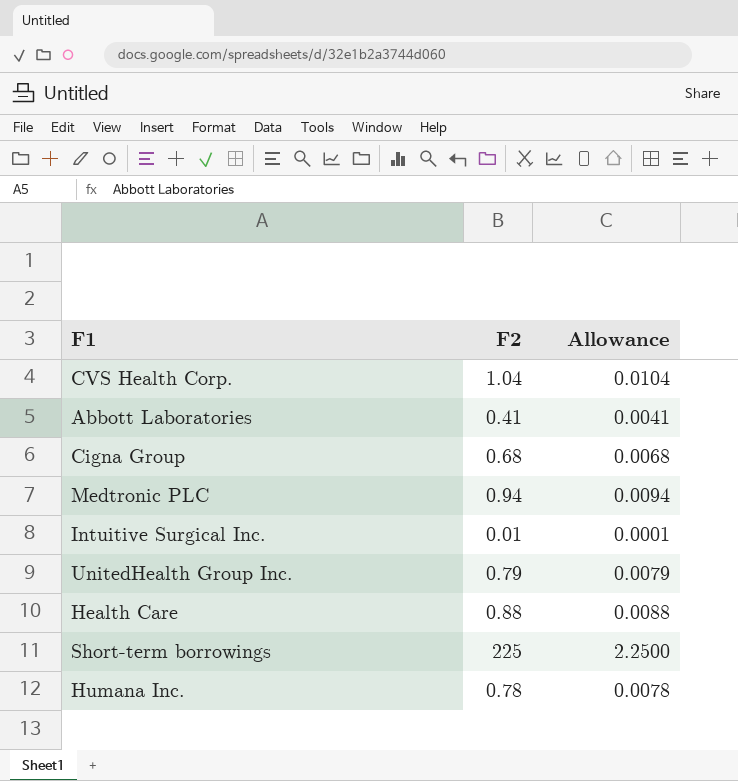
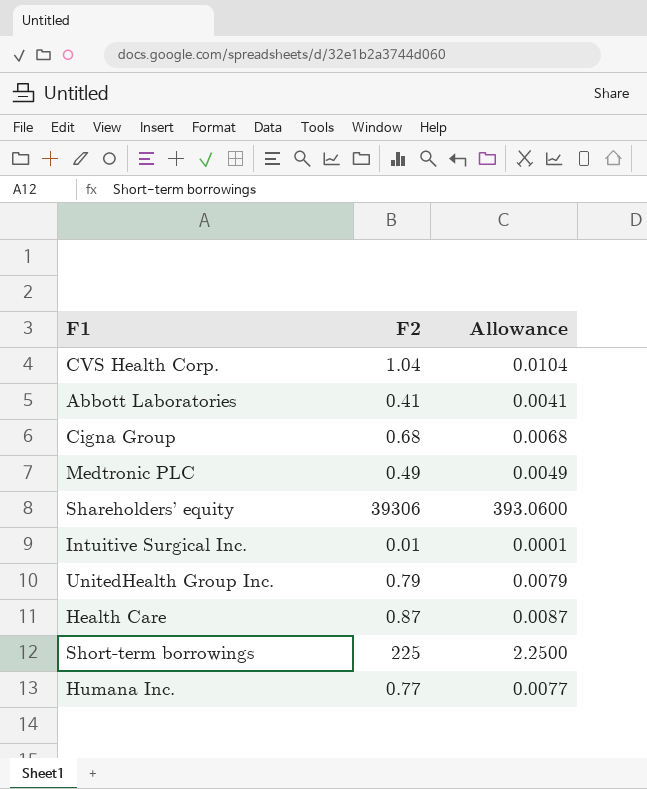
Medtronic PLC | F2: 0.94 -> 0.49
Medtronic PLC | Allowance: 0.0094 -> 0.0049
row Shareholders’ equity: none -> 39306 | 393.0600
Health Care | F2: 0.88 -> 0.87
Health Care | Allowance: 0.0088 -> 0.0087
Humana Inc. | F2: 0.78 -> 0.77
Humana Inc. | Allowance: 0.0078 -> 0.0077

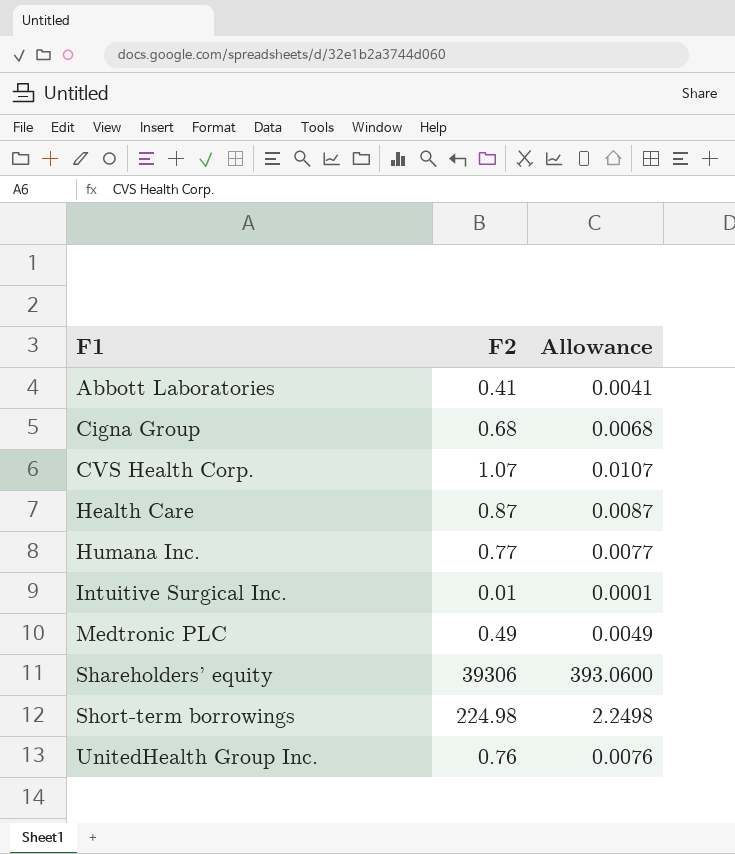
row order: none -> F1 ascending
CVS Health Corp. | F2: 1.04 -> 1.07
CVS Health Corp. | Allowance: 0.0104 -> 0.0107
Short-term borrowings | F2: 225 -> 224.98
Short-term borrowings | Allowance: 2.2500 -> 2.2498
UnitedHealth Group Inc. | F2: 0.79 -> 0.76
UnitedHealth Group Inc. | Allowance: 0.0079 -> 0.0076

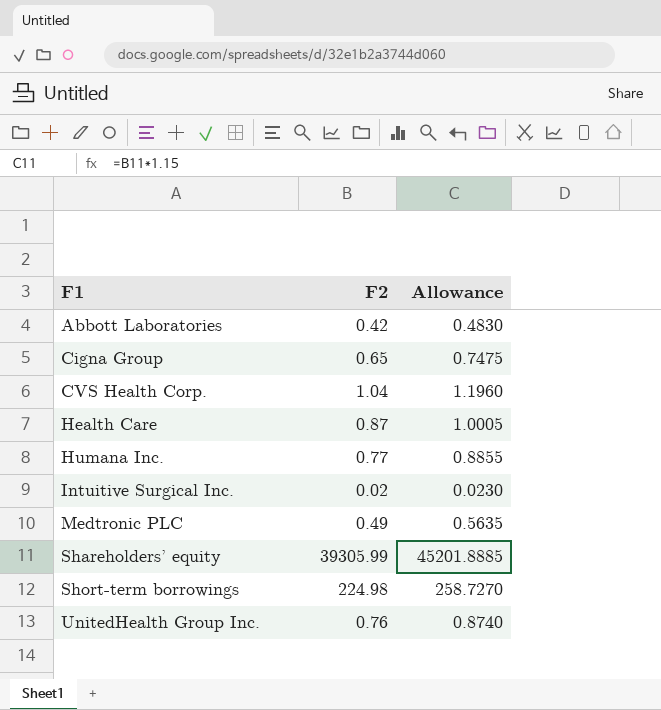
column Allowance | formula: [F2] * 0.01 -> [F2] * 1.15
Abbott Laboratories | F2: 0.41 -> 0.42
Cigna Group | F2: 0.68 -> 0.65
CVS Health Corp. | F2: 1.07 -> 1.04
Intuitive Surgical Inc. | F2: 0.01 -> 0.02
Shareholders’ equity | F2: 39306 -> 39305.99

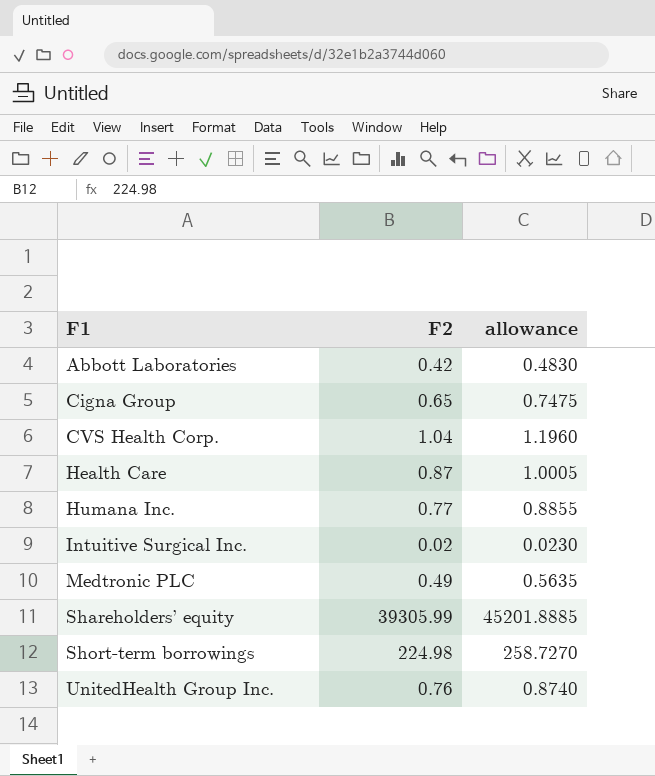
column name: Allowance -> allowance

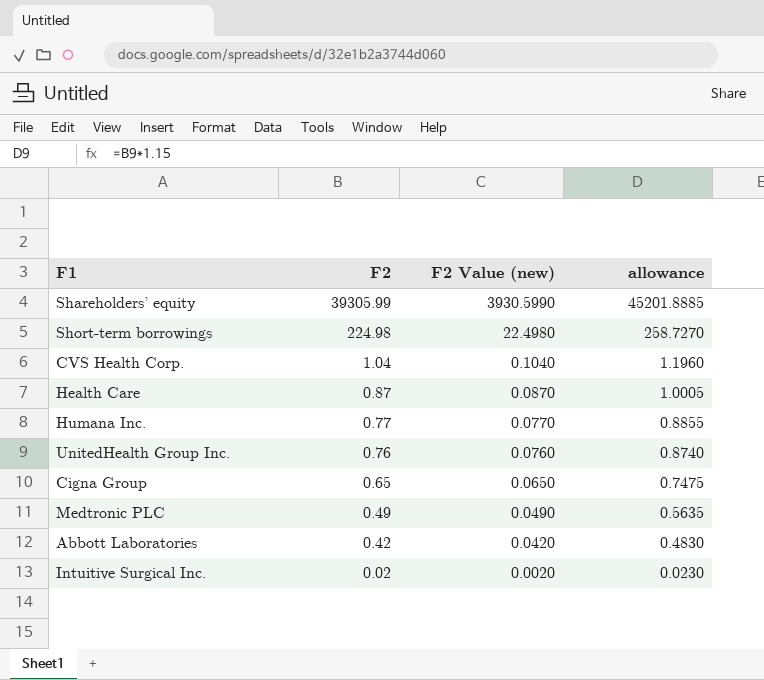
row order: F1 ascending -> F2 descending
column F2 Value (new) | formula: none -> [F2] * 0.1

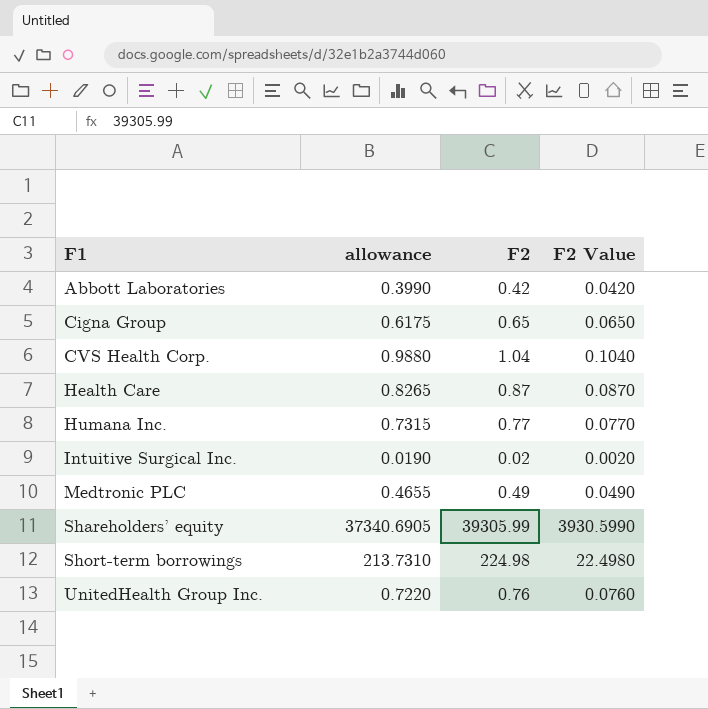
row order: F2 descending -> F1 ascending
column allowance | formula: [F2] * 1.15 -> [F2] * 0.95
column allowance | position: 4 -> 2
column name: F2 Value (new) -> F2 Value

